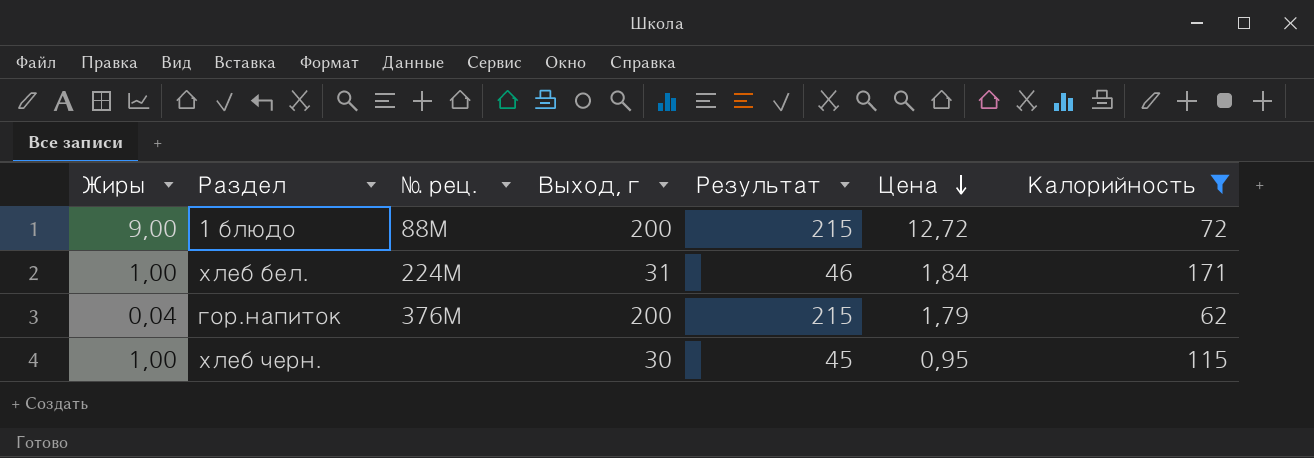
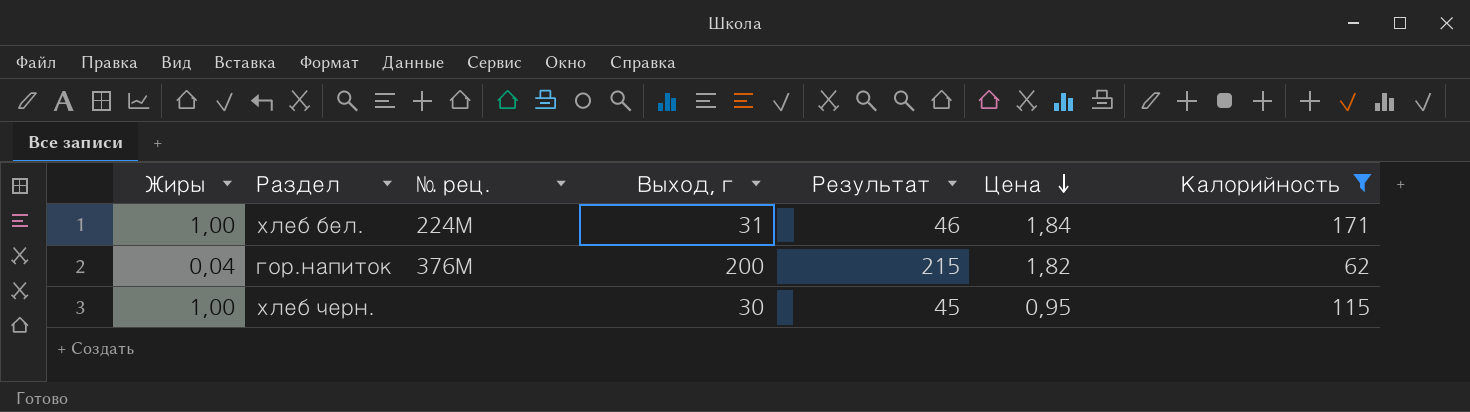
row 1 блюдо: 9,00 | 88М | 200 | 215 | 12,72 | 72 -> none
гор.напиток | Цена: 1,79 -> 1,82

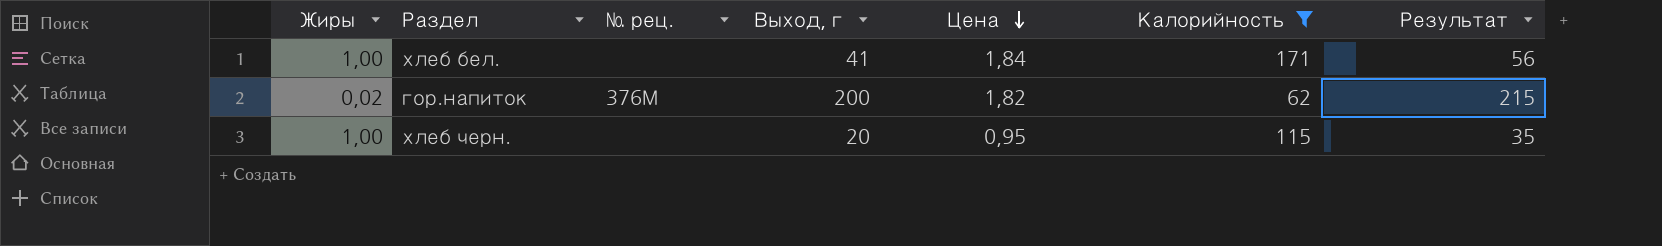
column Результат | position: 5 -> 7
хлеб бел. | № рец.: 224М -> none
хлеб бел. | Выход, г: 31 -> 41
хлеб бел. | Результат: 46 -> 56
гор.напиток | Жиры: 0,04 -> 0,02
хлеб черн. | Выход, г: 30 -> 20
хлеб черн. | Результат: 45 -> 35

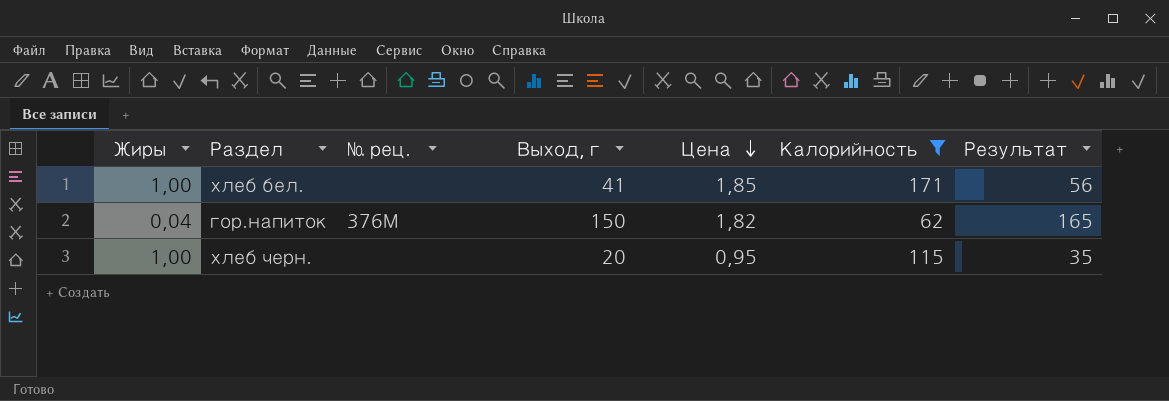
хлеб бел. | Цена: 1,84 -> 1,85
гор.напиток | Жиры: 0,02 -> 0,04
гор.напиток | Выход, г: 200 -> 150
гор.напиток | Результат: 215 -> 165

